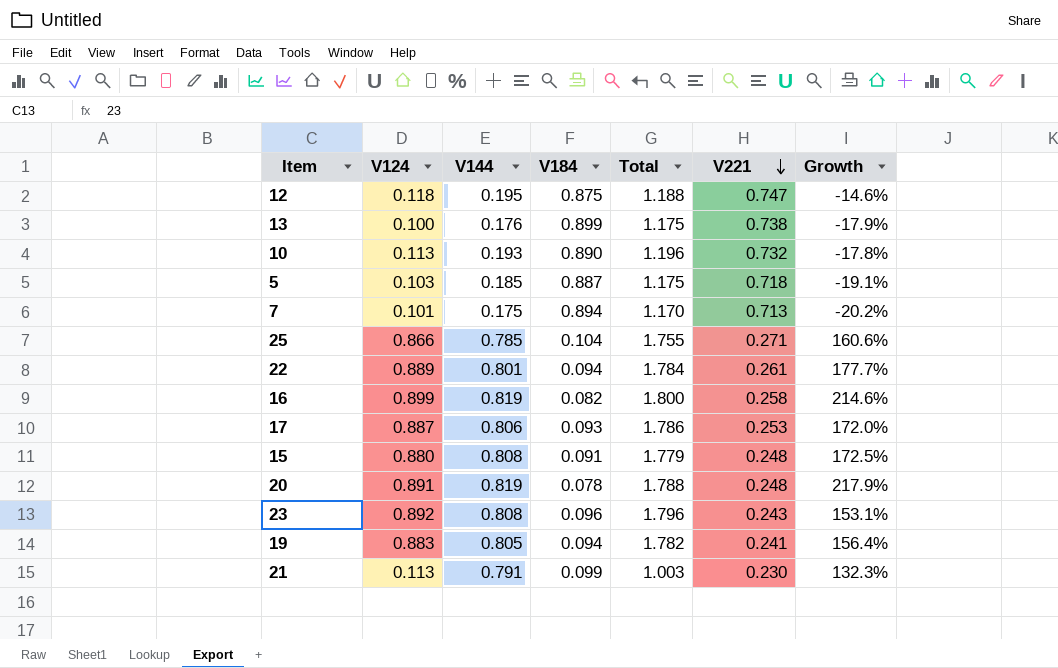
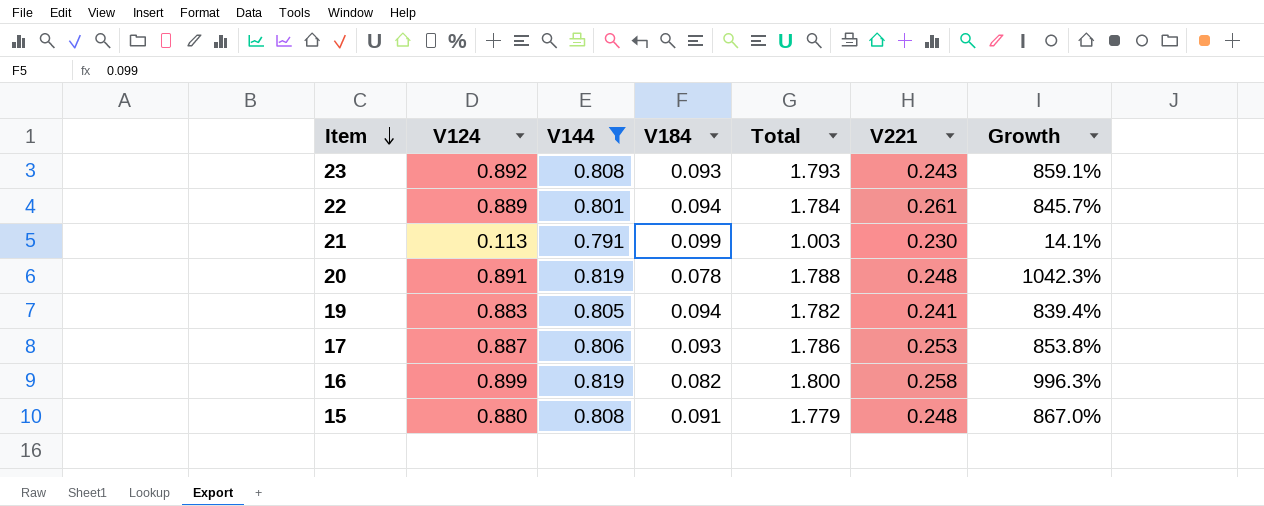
filter: none -> V144 >= 0.791
row order: V221 descending -> Item descending
column Growth | formula: ([V221] - [V184]) / [V184] -> ([V124] - [V184]) / [V184]
23 | V184: 0.096 -> 0.093
23 | Total: 1.796 -> 1.793

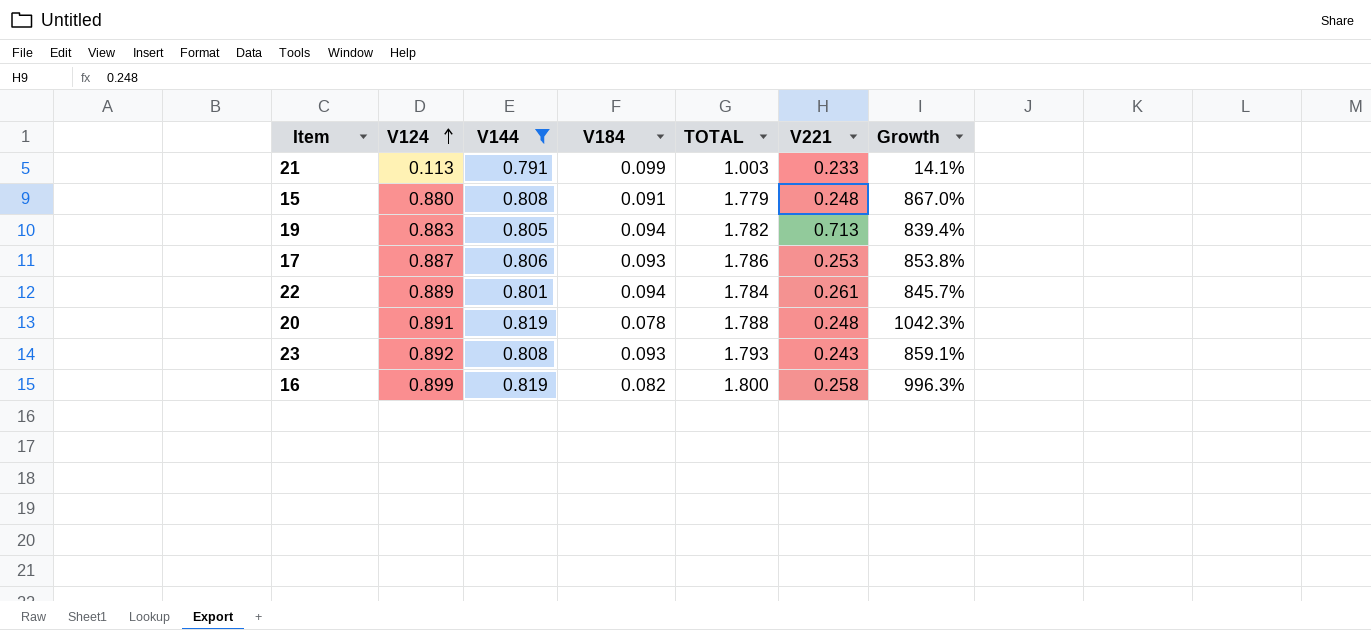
row order: Item descending -> V124 ascending
column name: Total -> TOTAL
21 | V221: 0.230 -> 0.233
19 | V221: 0.241 -> 0.713

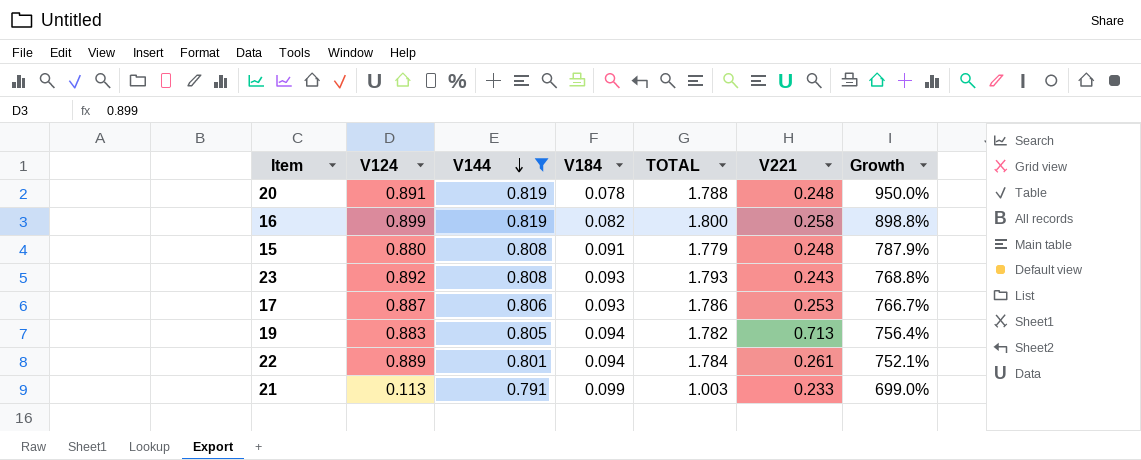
row order: V124 ascending -> V144 descending
column Growth | formula: ([V124] - [V184]) / [V184] -> ([V144] - [V184]) / [V184]

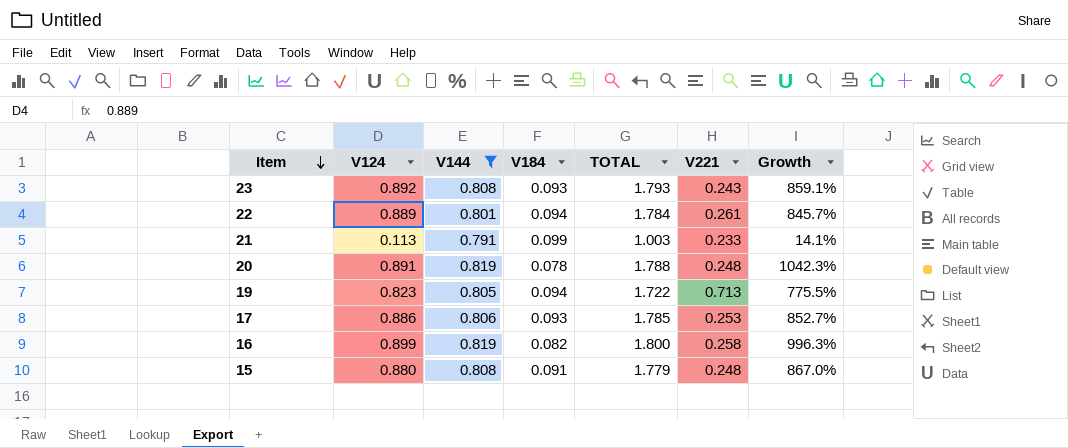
row order: V144 descending -> Item descending
column Growth | formula: ([V144] - [V184]) / [V184] -> ([V124] - [V184]) / [V184]
19 | V124: 0.883 -> 0.823
19 | TOTAL: 1.782 -> 1.722
17 | V124: 0.887 -> 0.886
17 | TOTAL: 1.786 -> 1.785

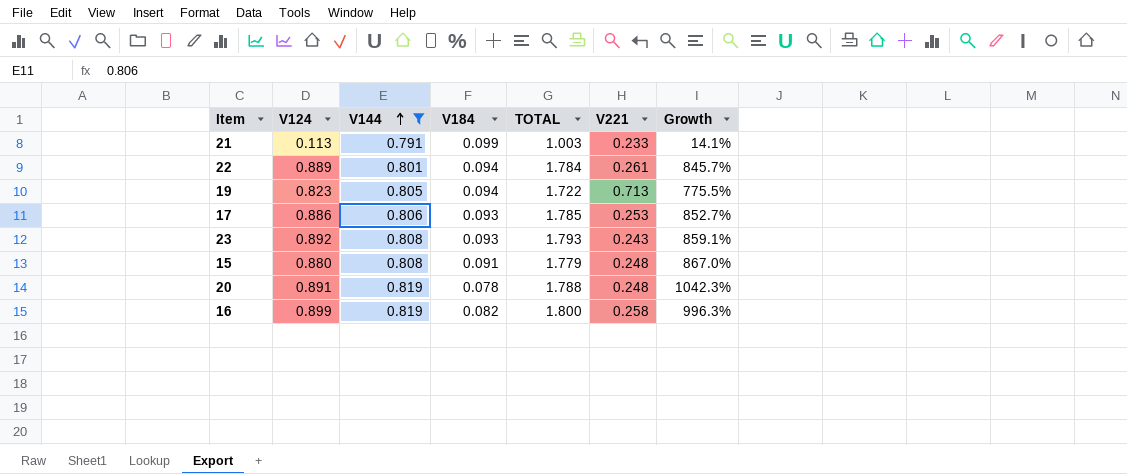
row order: Item descending -> V144 ascending

